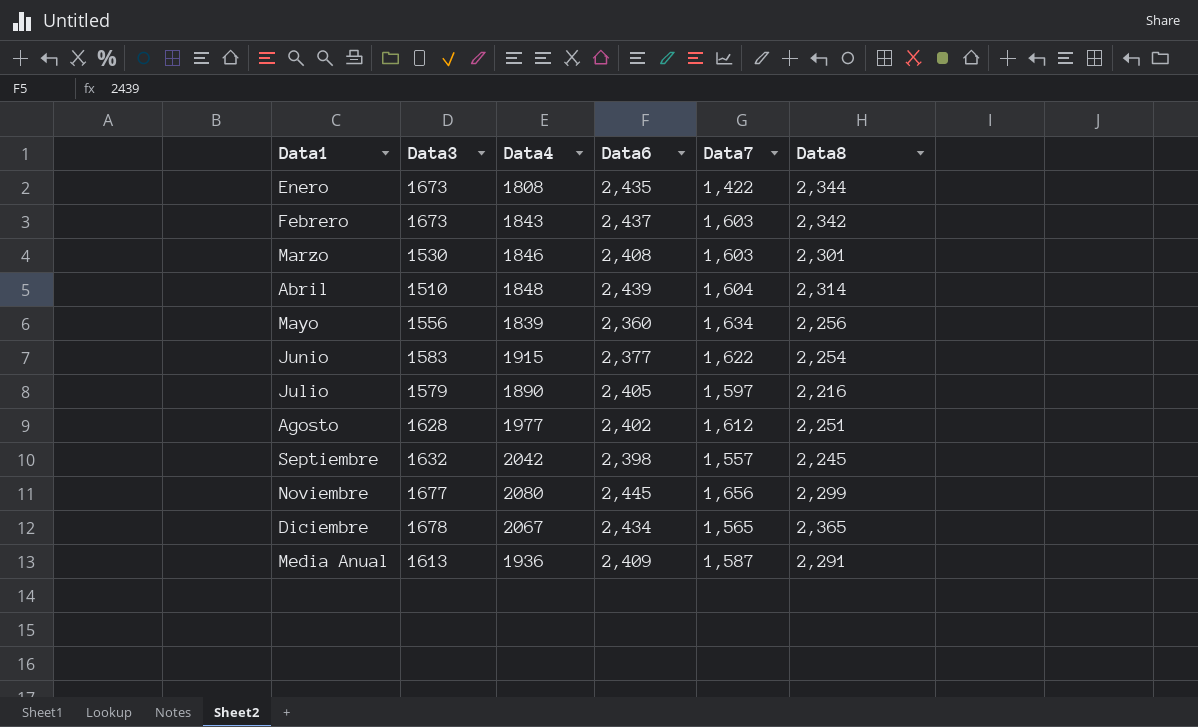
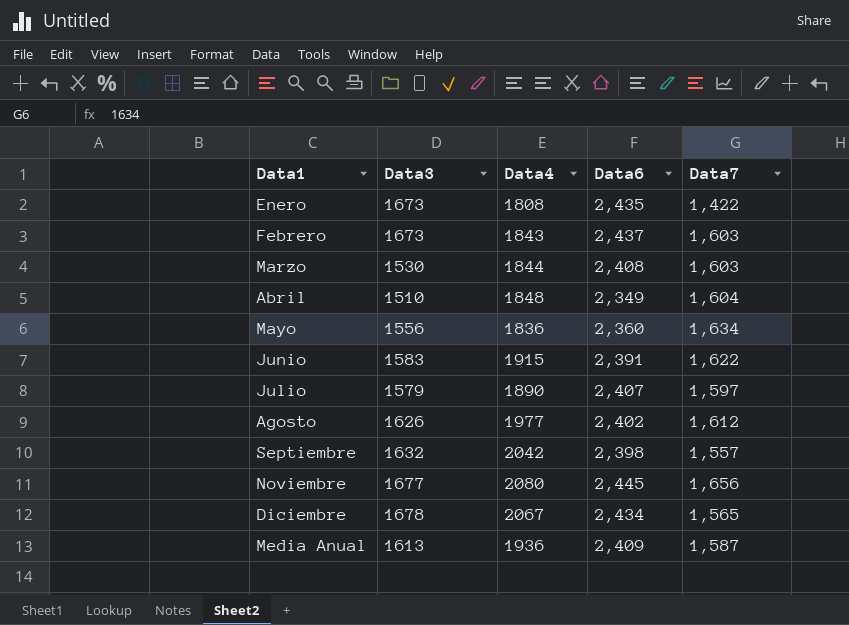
column Data8 | position: 6 -> none
Marzo | Data4: 1846 -> 1844
Abril | Data6: 2,439 -> 2,349
Mayo | Data4: 1839 -> 1836
Junio | Data6: 2,377 -> 2,391
Julio | Data6: 2,405 -> 2,407
Agosto | Data3: 1628 -> 1626

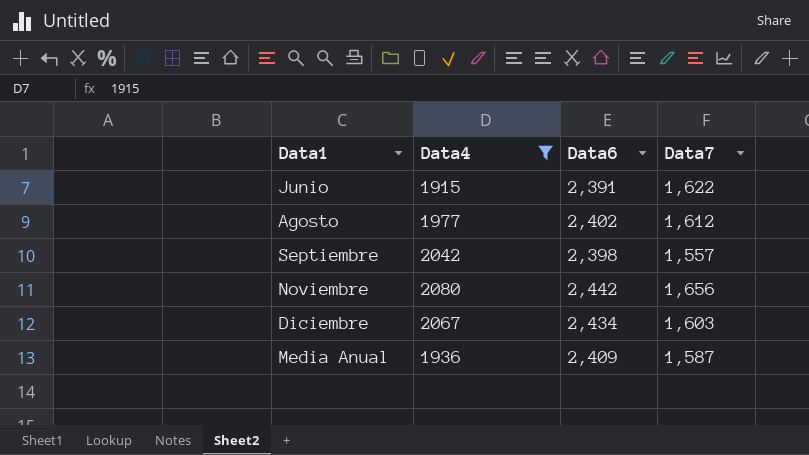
filter: none -> Data4 >= 1915
column Data3 | position: 2 -> none
Noviembre | Data6: 2,445 -> 2,442
Diciembre | Data7: 1,565 -> 1,603

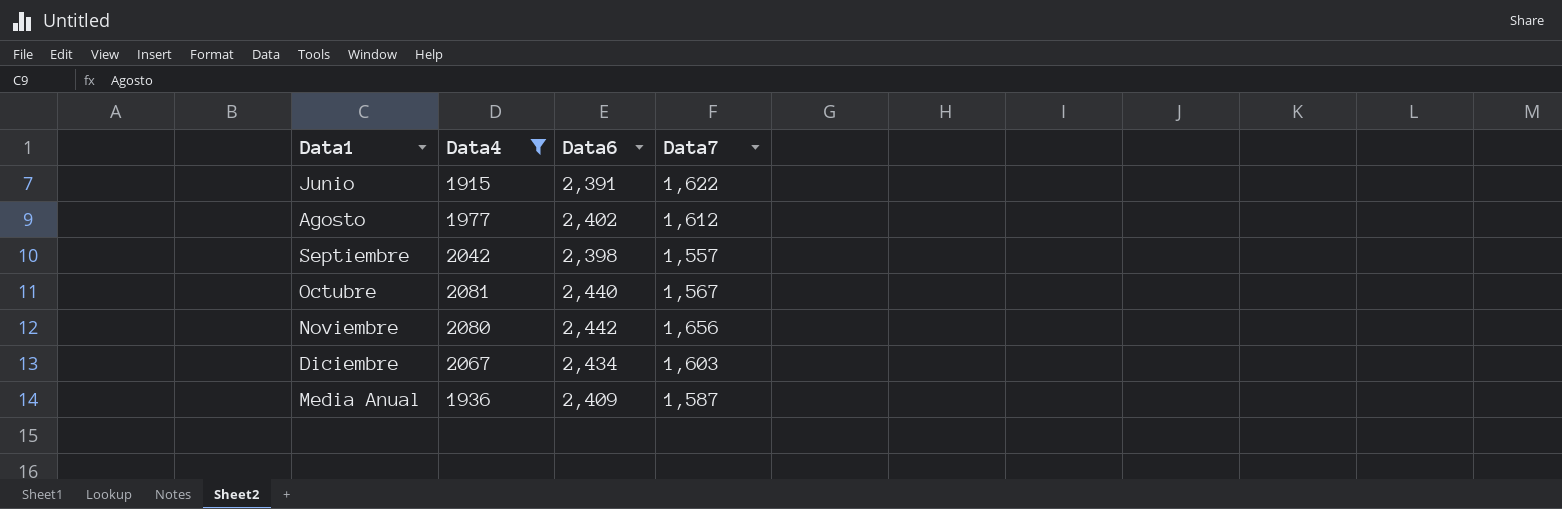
row Octubre: none -> 2081 | 2,440 | 1,567

